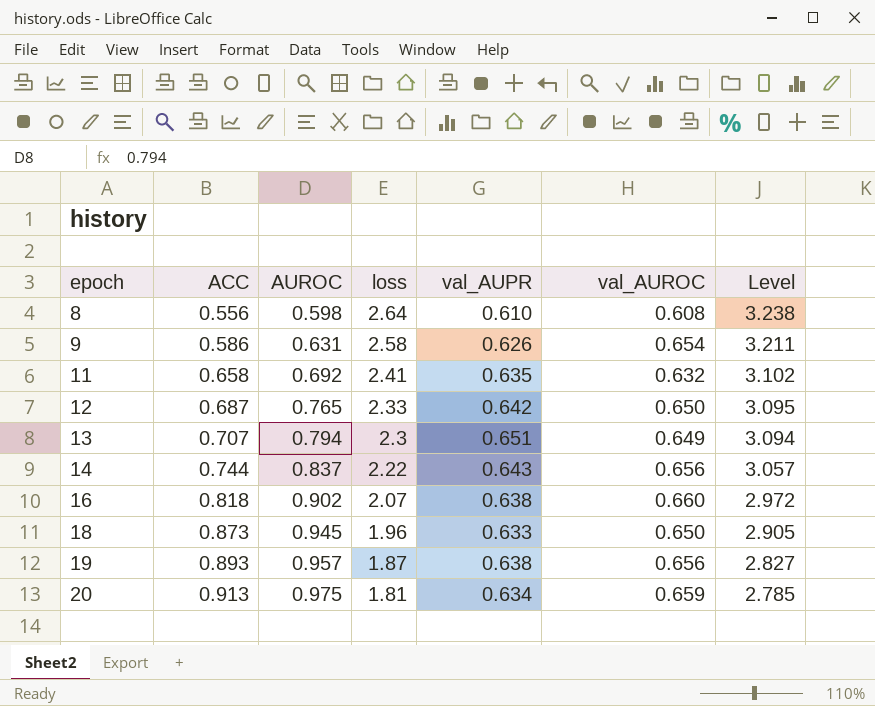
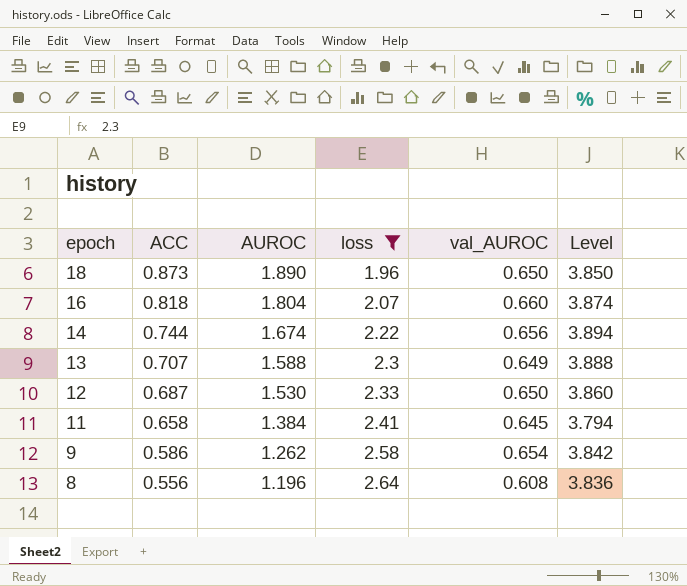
filter: none -> loss >= 1.96
row order: epoch ascending -> epoch descending
column val_AUPR | position: 5 -> none
18 | AUROC: 0.945 -> 1.890
18 | Level: 2.905 -> 3.850
16 | AUROC: 0.902 -> 1.804
16 | Level: 2.972 -> 3.874
14 | AUROC: 0.837 -> 1.674
14 | Level: 3.057 -> 3.894
13 | AUROC: 0.794 -> 1.588
13 | Level: 3.094 -> 3.888
12 | AUROC: 0.765 -> 1.530
12 | Level: 3.095 -> 3.860
11 | AUROC: 0.692 -> 1.384
11 | val_AUROC: 0.632 -> 0.645
11 | Level: 3.102 -> 3.794
9 | AUROC: 0.631 -> 1.262
9 | Level: 3.211 -> 3.842
8 | AUROC: 0.598 -> 1.196
8 | Level: 3.238 -> 3.836

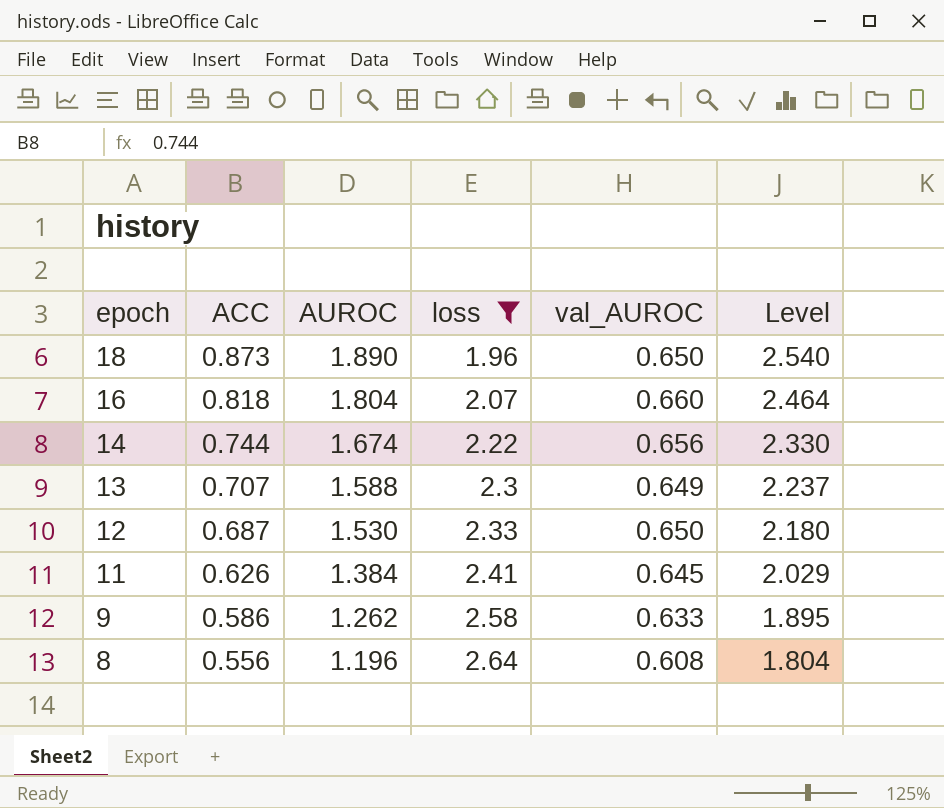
column Level | formula: [AUROC] + [loss] -> [AUROC] + [val_AUROC]
11 | ACC: 0.658 -> 0.626
9 | val_AUROC: 0.654 -> 0.633

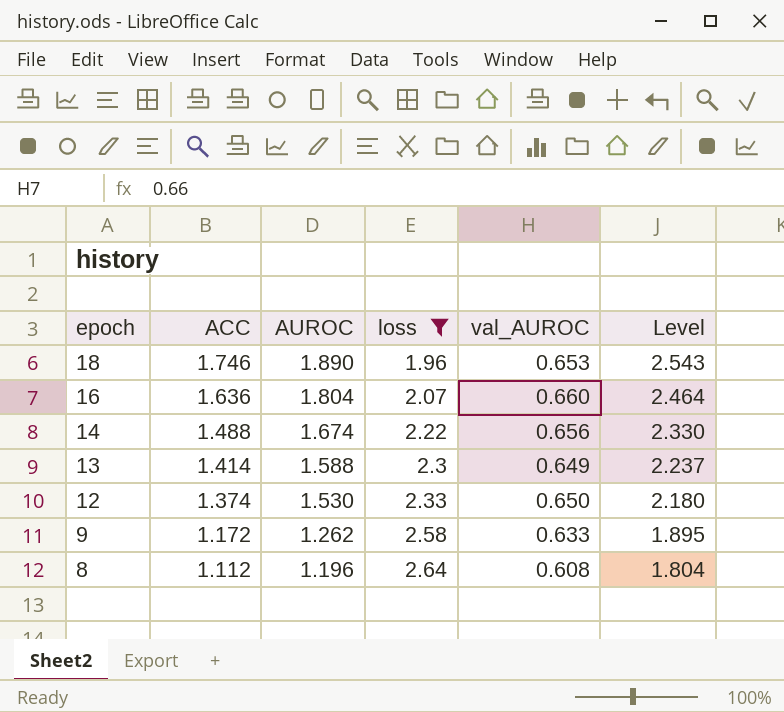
row 11: 0.626 | 1.384 | 2.41 | 0.645 | 2.029 -> none
18 | ACC: 0.873 -> 1.746
18 | val_AUROC: 0.650 -> 0.653
18 | Level: 2.540 -> 2.543
16 | ACC: 0.818 -> 1.636
14 | ACC: 0.744 -> 1.488
13 | ACC: 0.707 -> 1.414
12 | ACC: 0.687 -> 1.374
9 | ACC: 0.586 -> 1.172
8 | ACC: 0.556 -> 1.112

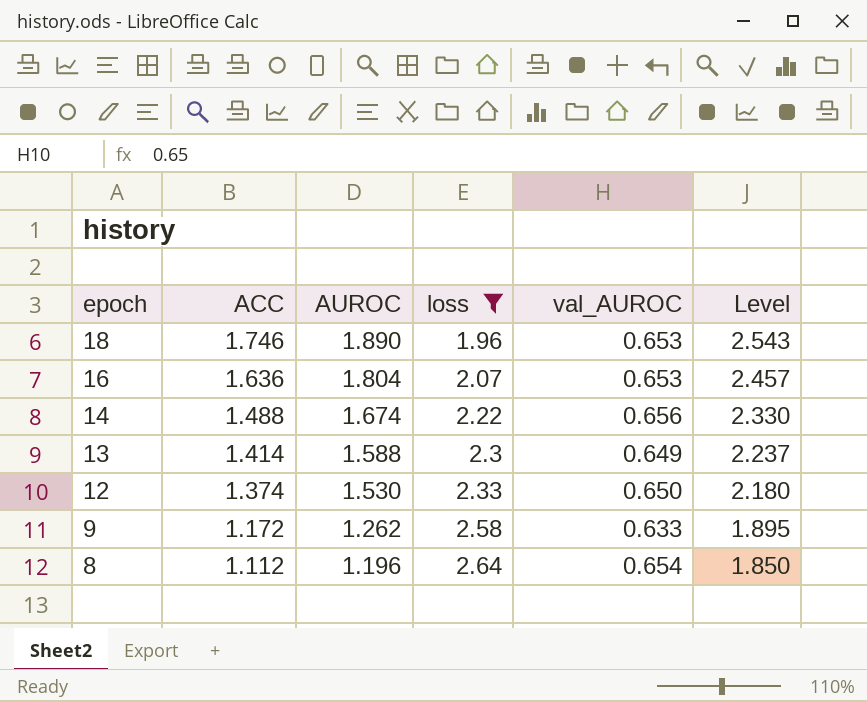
16 | val_AUROC: 0.660 -> 0.653
16 | Level: 2.464 -> 2.457
8 | val_AUROC: 0.608 -> 0.654
8 | Level: 1.804 -> 1.850

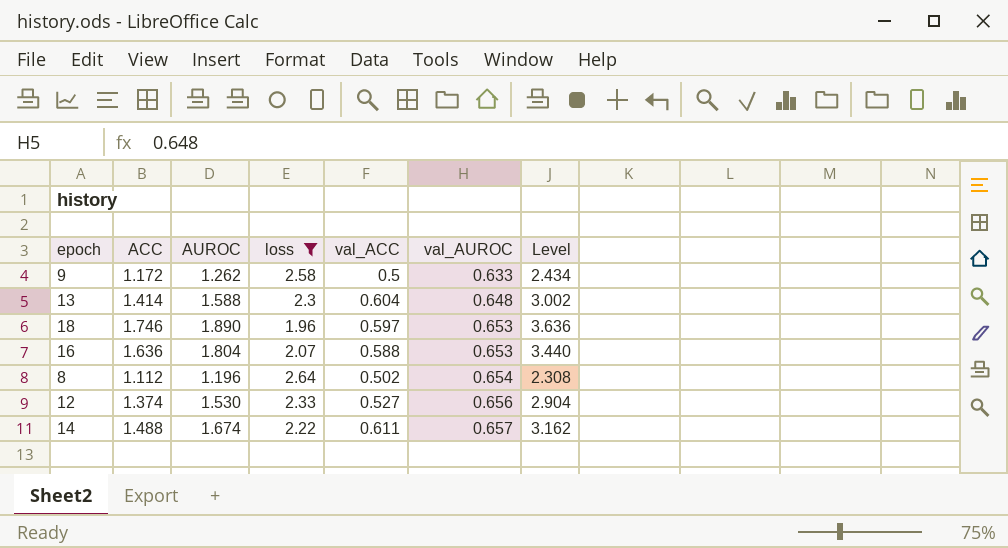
row order: epoch descending -> val_AUROC ascending
column val_ACC | position: none -> 5
column Level | formula: [AUROC] + [val_AUROC] -> [ACC] + [AUROC]
13 | val_AUROC: 0.649 -> 0.648
12 | val_AUROC: 0.650 -> 0.656
14 | val_AUROC: 0.656 -> 0.657

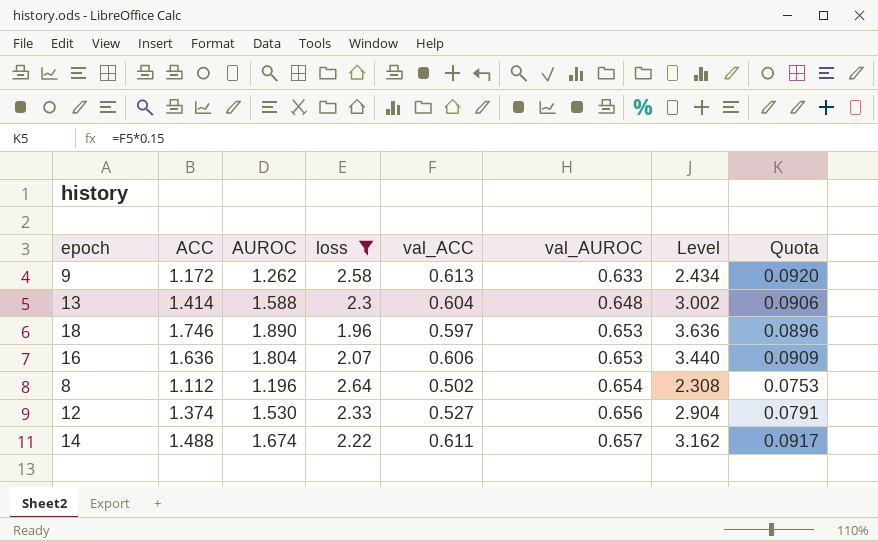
column Quota | formula: none -> [val_ACC] * 0.15
9 | val_ACC: 0.5 -> 0.613
16 | val_ACC: 0.588 -> 0.606

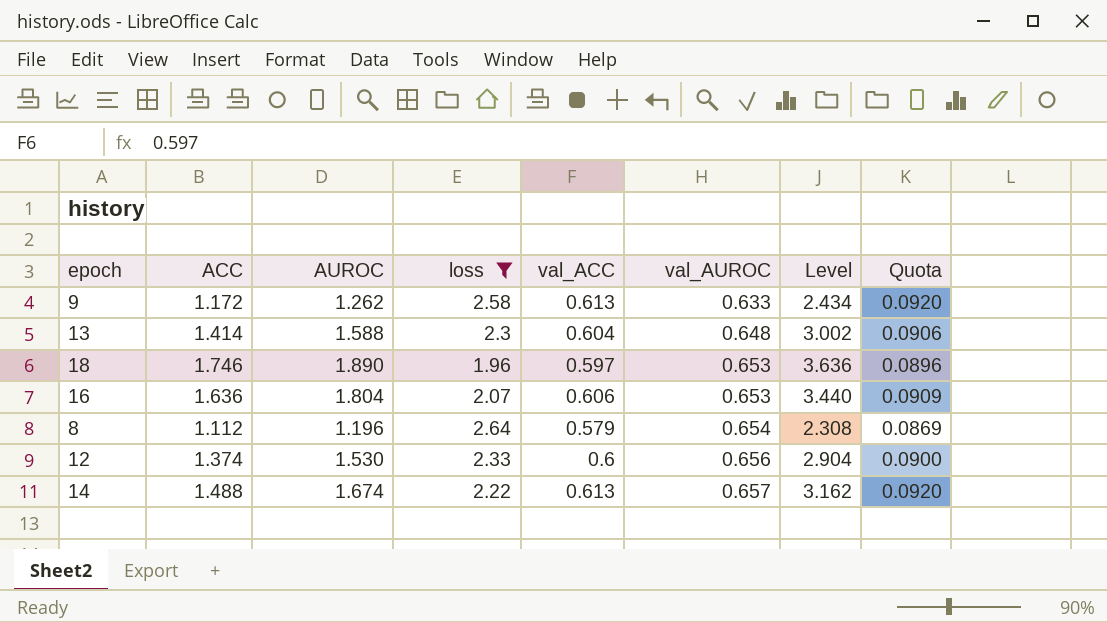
8 | val_ACC: 0.502 -> 0.579
8 | Quota: 0.0753 -> 0.0869
12 | val_ACC: 0.527 -> 0.6
12 | Quota: 0.0791 -> 0.0900
14 | val_ACC: 0.611 -> 0.613
14 | Quota: 0.0917 -> 0.0920

